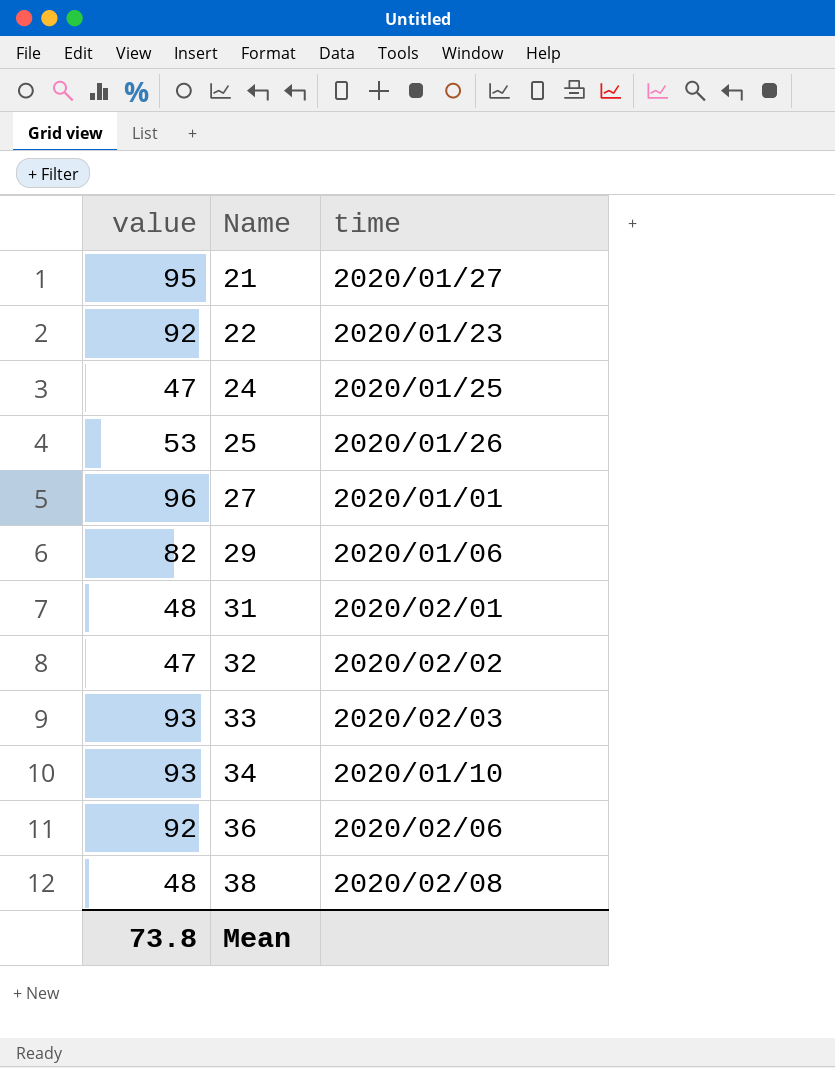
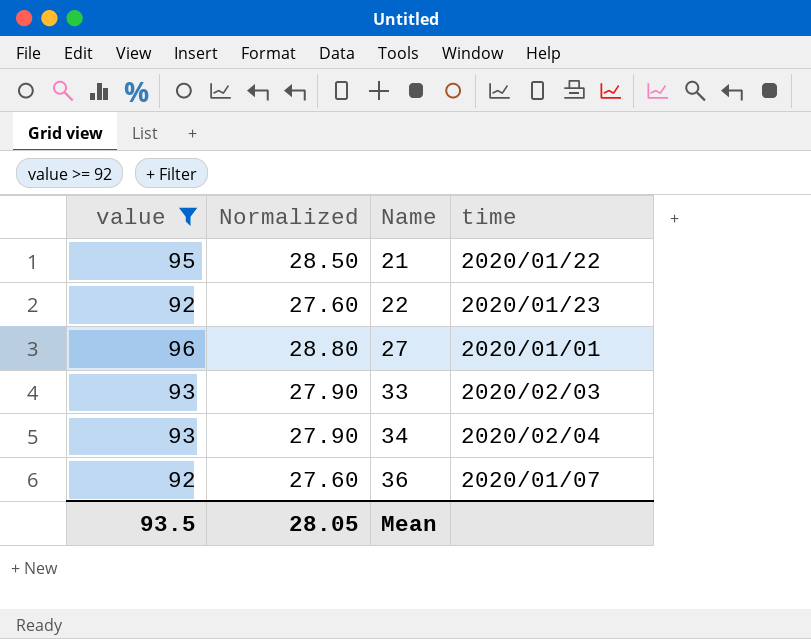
filter: none -> value >= 92
column Normalized | formula: none -> [value] * 0.3
21 | time: 2020/01/27 -> 2020/01/22
34 | time: 2020/01/10 -> 2020/02/04
36 | time: 2020/02/06 -> 2020/01/07
Mean | value: 73.8 -> 93.5

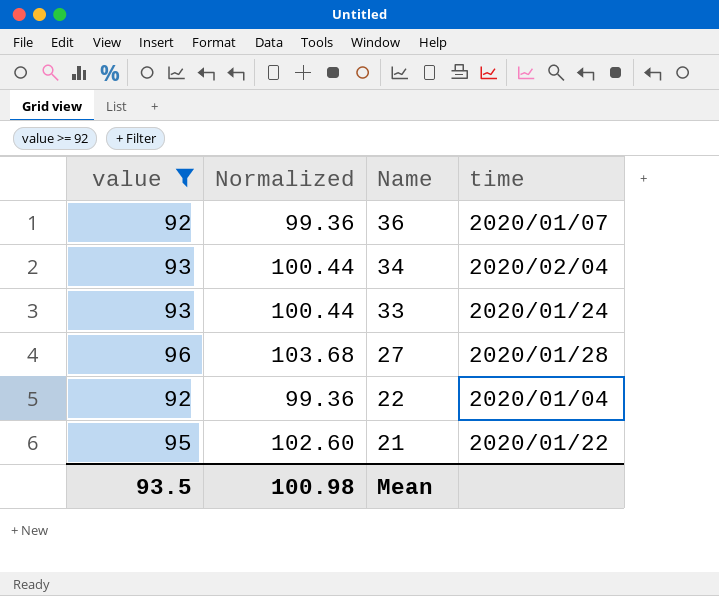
row order: Name ascending -> Name descending
column Normalized | formula: [value] * 0.3 -> [value] * 1.08
33 | time: 2020/02/03 -> 2020/01/24
27 | time: 2020/01/01 -> 2020/01/28
22 | time: 2020/01/23 -> 2020/01/04
Mean | Normalized: 28.05 -> 100.98

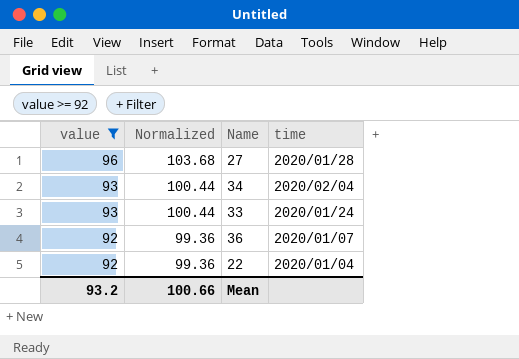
row order: Name descending -> value descending
row 21: 95 | 102.60 | 2020/01/22 -> none
Mean | value: 93.5 -> 93.2
Mean | Normalized: 100.98 -> 100.66

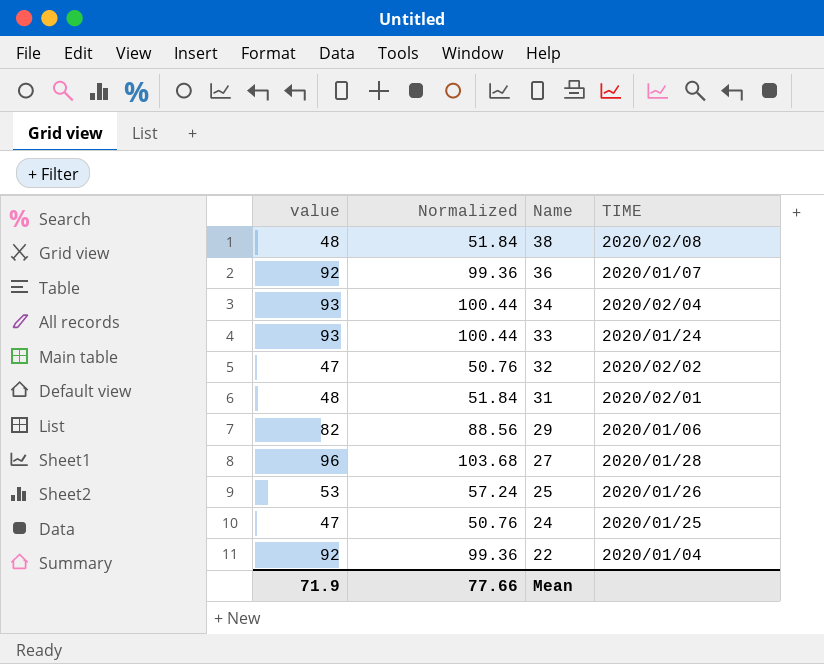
filter: value >= 92 -> none
row order: value descending -> Name descending
column name: time -> TIME
Mean | value: 93.2 -> 71.9
Mean | Normalized: 100.66 -> 77.66

